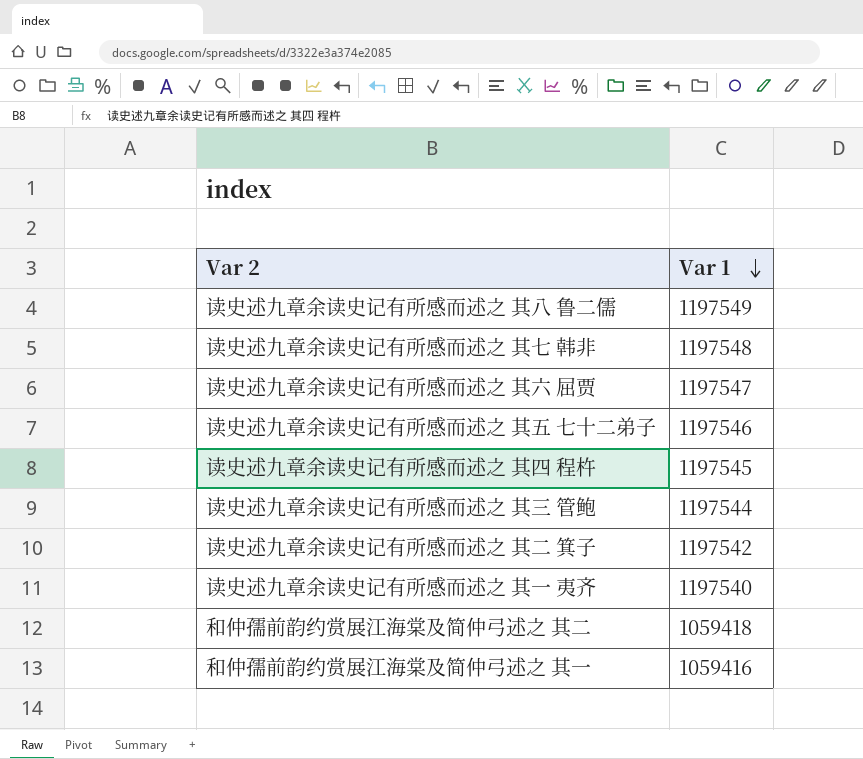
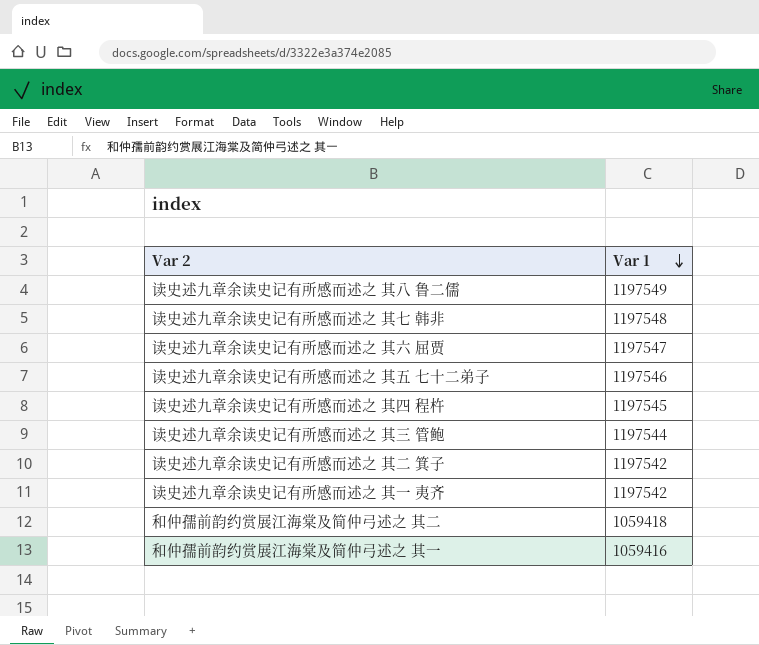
读史述九章余读史记有所感而述之 其一 夷齐 | Var 1: 1197540 -> 1197542

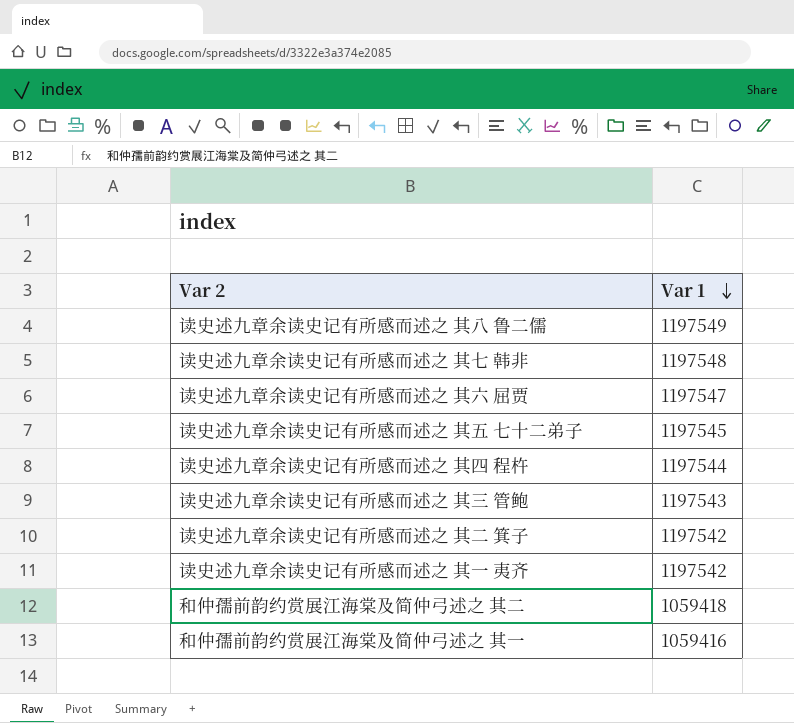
读史述九章余读史记有所感而述之 其五 七十二弟子 | Var 1: 1197546 -> 1197545
读史述九章余读史记有所感而述之 其四 程杵 | Var 1: 1197545 -> 1197544
读史述九章余读史记有所感而述之 其三 管鲍 | Var 1: 1197544 -> 1197543

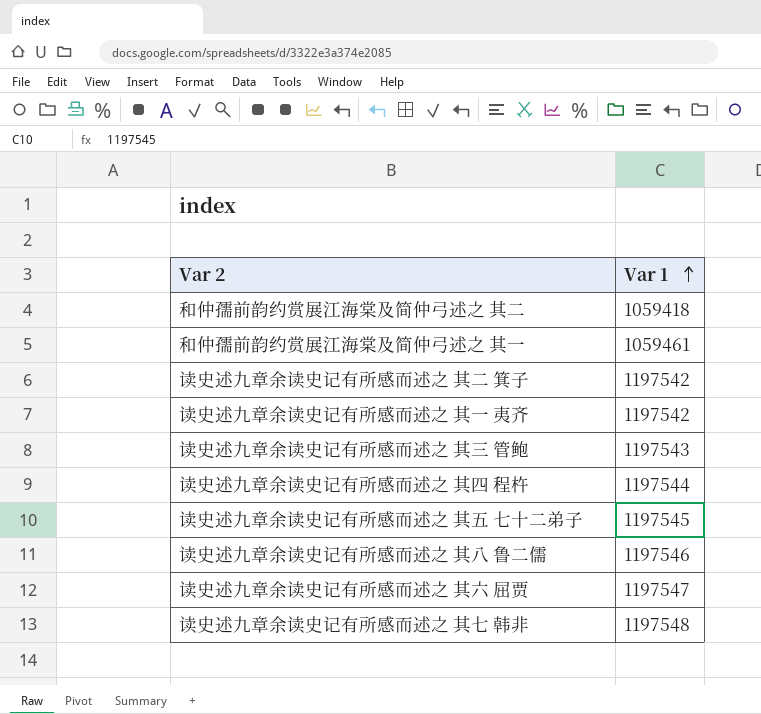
row order: Var 1 descending -> Var 1 ascending
和仲孺前韵约赏展江海棠及简仲弓述之 其一 | Var 1: 1059416 -> 1059461
读史述九章余读史记有所感而述之 其八 鲁二儒 | Var 1: 1197549 -> 1197546

